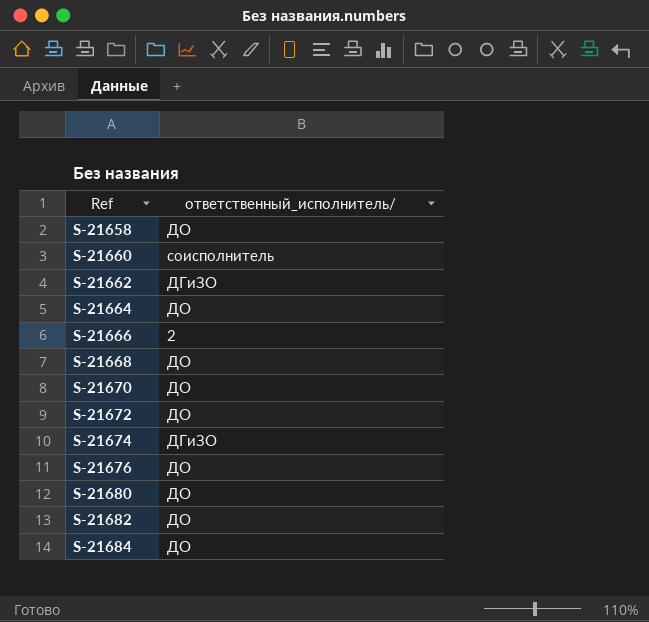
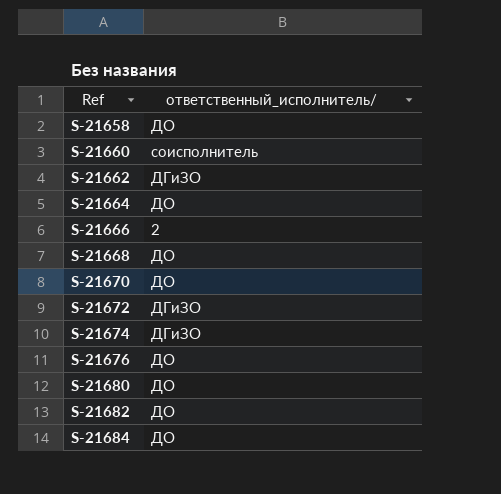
S-21672 | ответственный_исполнитель/: ДО -> ДГиЗО

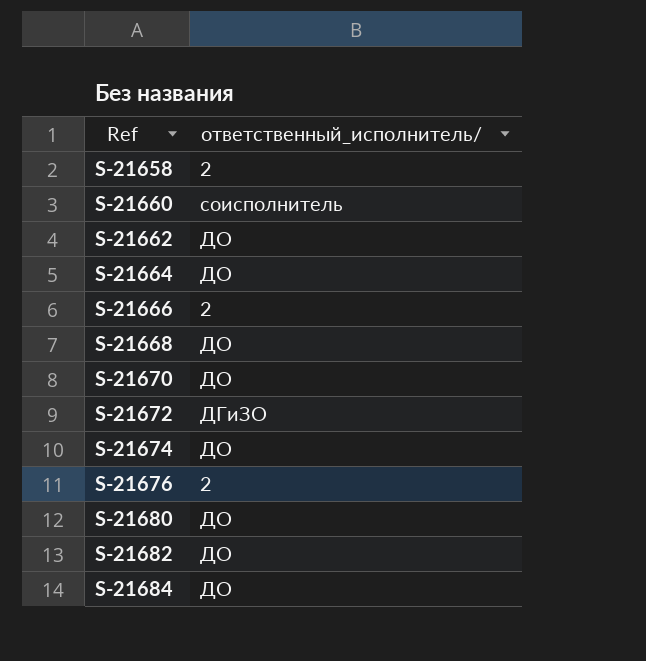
S-21658 | ответственный_исполнитель/: ДО -> 2
S-21662 | ответственный_исполнитель/: ДГиЗО -> ДО
S-21674 | ответственный_исполнитель/: ДГиЗО -> ДО
S-21676 | ответственный_исполнитель/: ДО -> 2

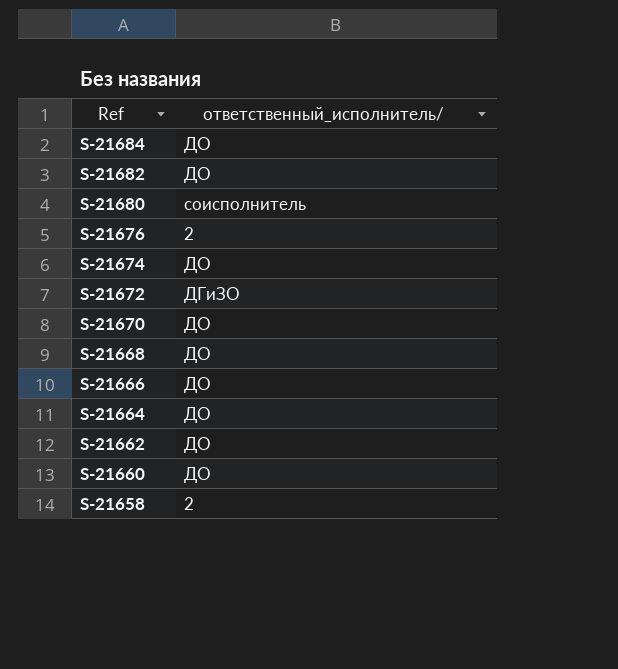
row order: Ref ascending -> Ref descending
S-21680 | ответственный_исполнитель/: ДО -> соисполнитель
S-21666 | ответственный_исполнитель/: 2 -> ДО
S-21660 | ответственный_исполнитель/: соисполнитель -> ДО

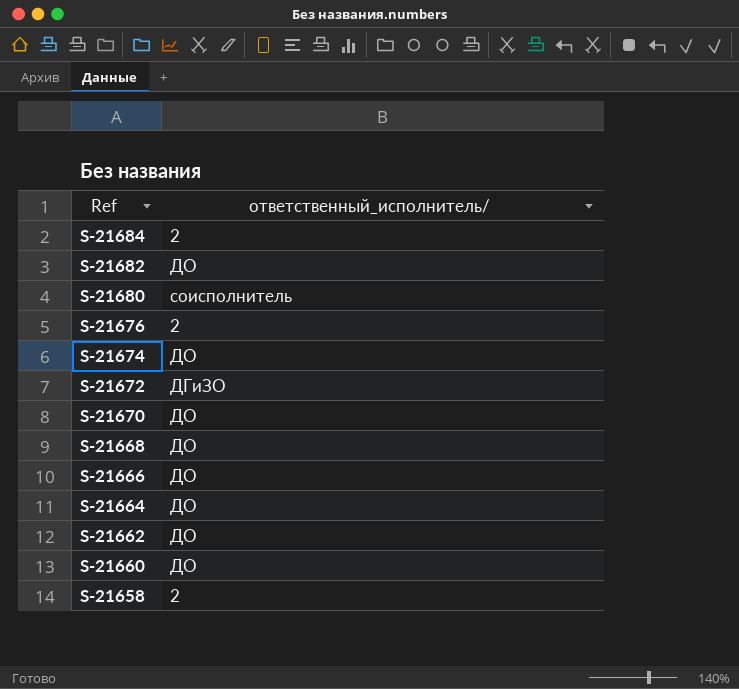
S-21684 | ответственный_исполнитель/: ДО -> 2

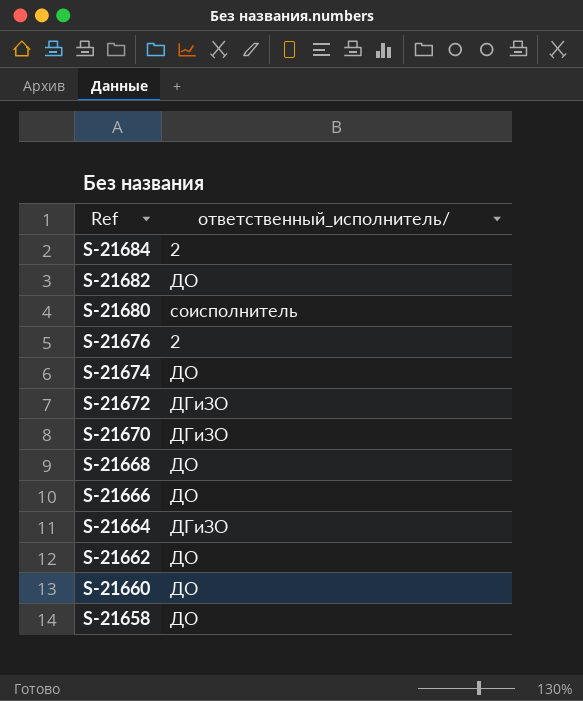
S-21670 | ответственный_исполнитель/: ДО -> ДГиЗО
S-21664 | ответственный_исполнитель/: ДО -> ДГиЗО
S-21658 | ответственный_исполнитель/: 2 -> ДО

